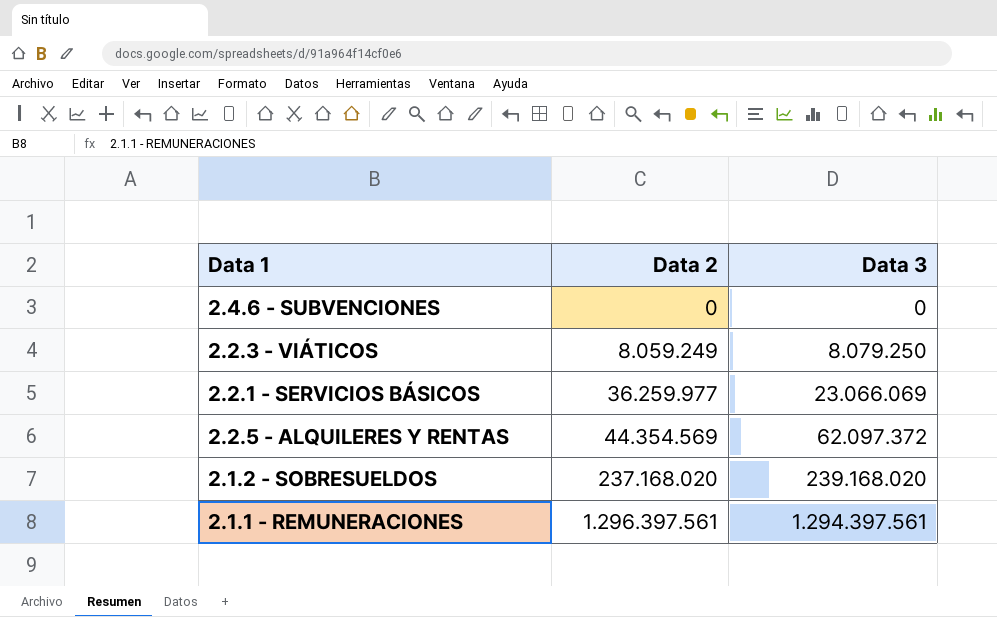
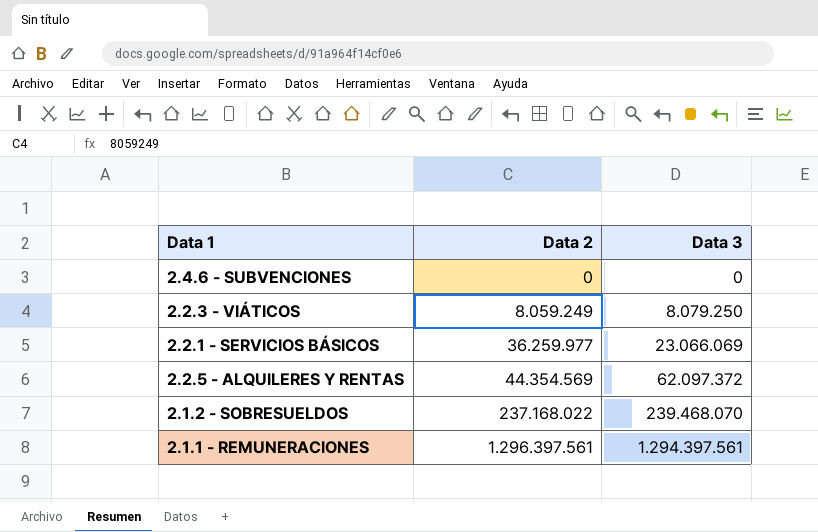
2.1.2 - SOBRESUELDOS | Data 2: 237.168.020 -> 237.168.022
2.1.2 - SOBRESUELDOS | Data 3: 239.168.020 -> 239.468.070

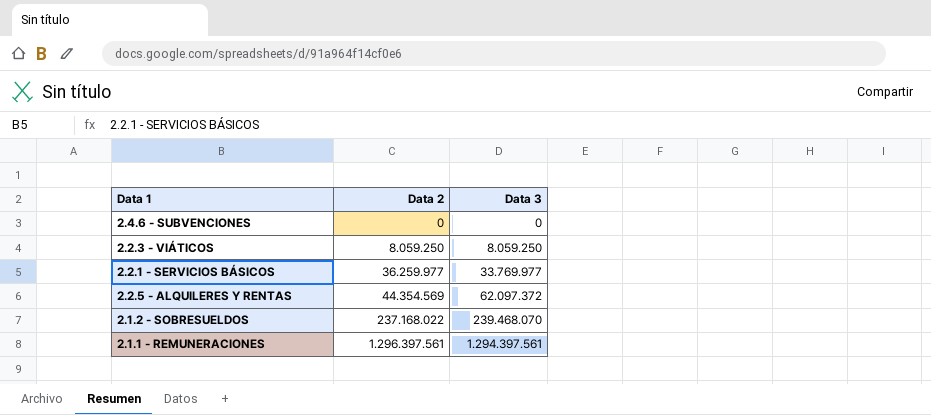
2.2.3 - VIÁTICOS | Data 2: 8.059.249 -> 8.059.250
2.2.3 - VIÁTICOS | Data 3: 8.079.250 -> 8.059.250
2.2.1 - SERVICIOS BÁSICOS | Data 3: 23.066.069 -> 33.769.977

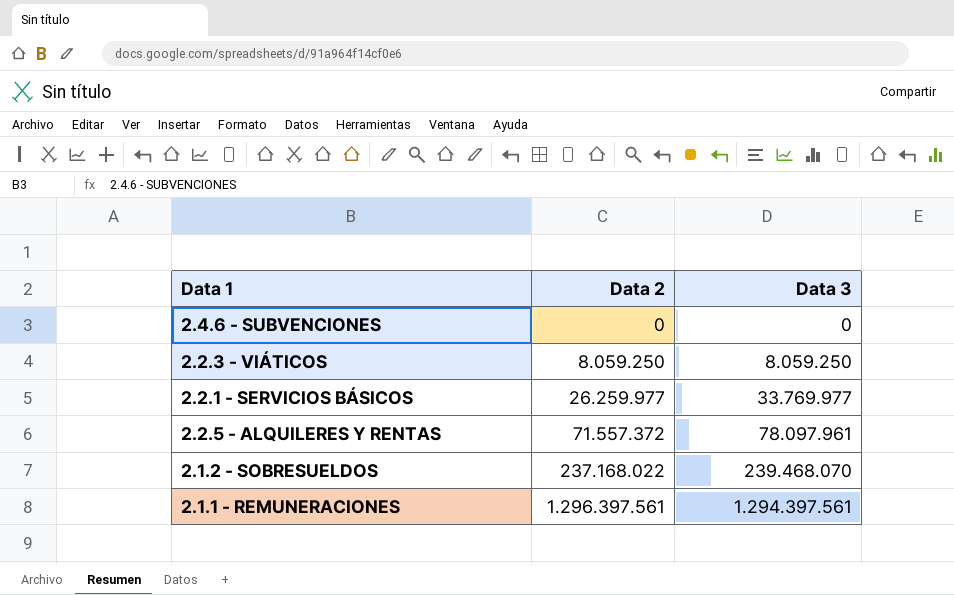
2.2.1 - SERVICIOS BÁSICOS | Data 2: 36.259.977 -> 26.259.977
2.2.5 - ALQUILERES Y RENTAS | Data 2: 44.354.569 -> 71.557.372
2.2.5 - ALQUILERES Y RENTAS | Data 3: 62.097.372 -> 78.097.961

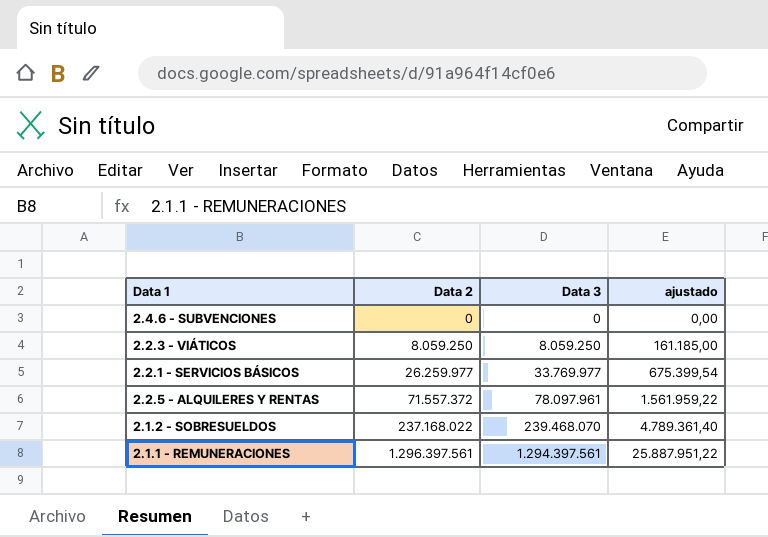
column ajustado | formula: none -> [Data 3] * 0,02

